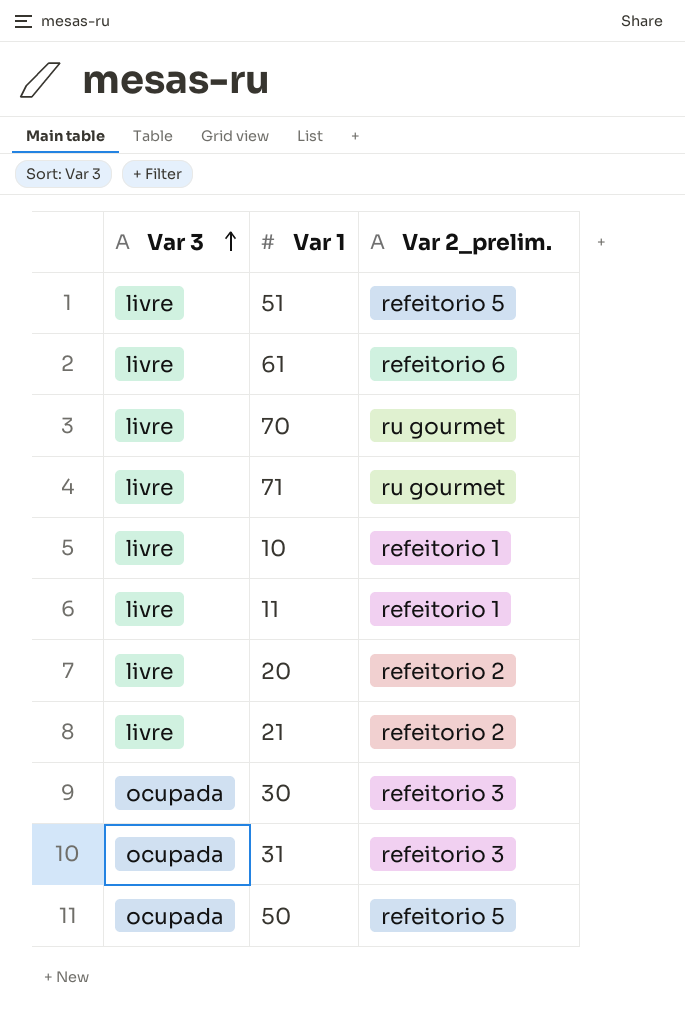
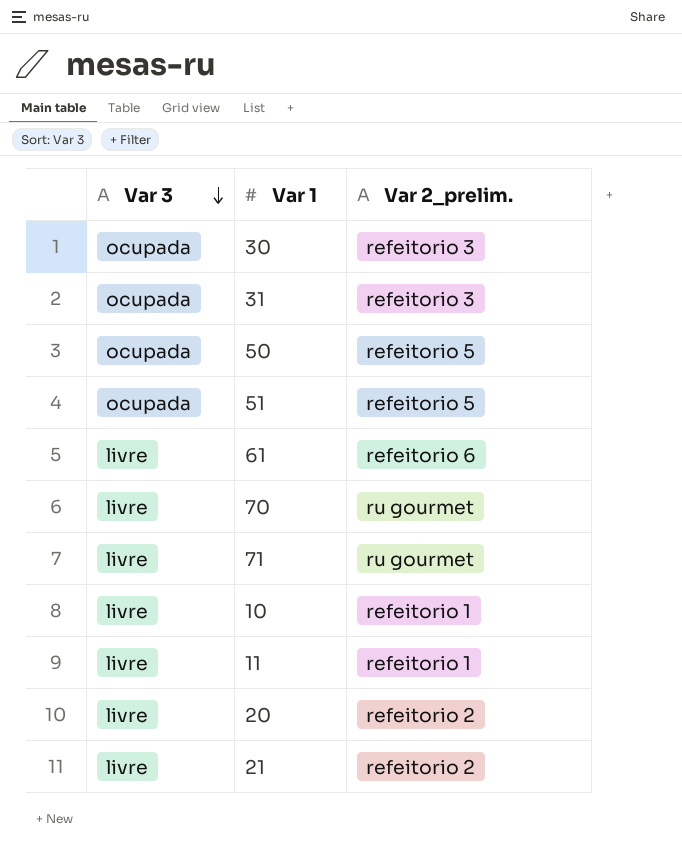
row order: Var 3 ascending -> Var 3 descending
51 | Var 3: livre -> ocupada

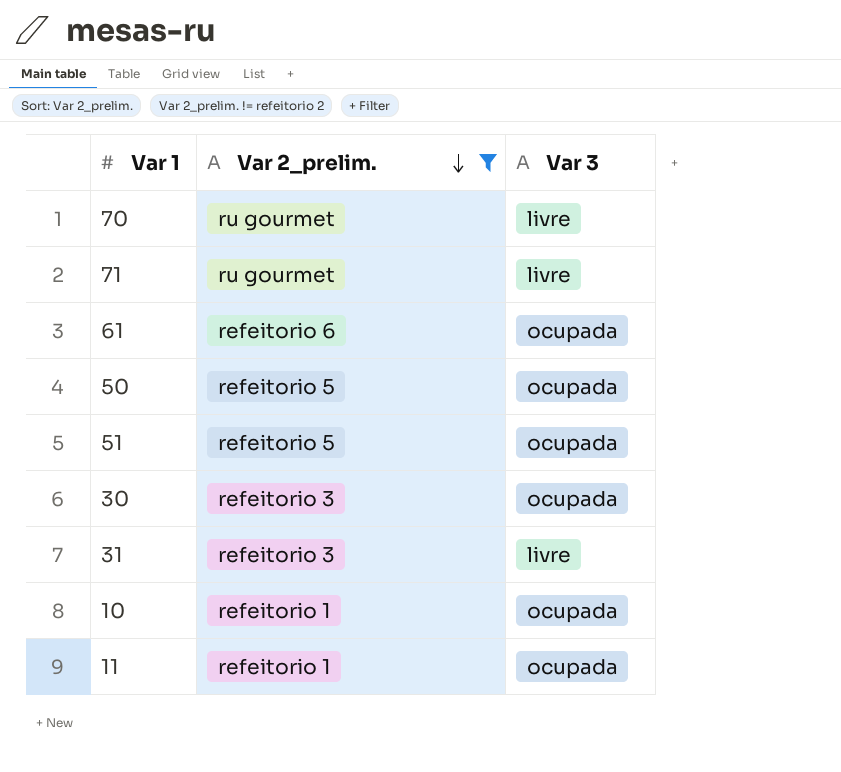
filter: none -> Var 2_prelim. != refeitorio 2
row order: Var 3 descending -> Var 2_prelim. descending
column Var 3 | position: 1 -> 3
61 | Var 3: livre -> ocupada
31 | Var 3: ocupada -> livre
10 | Var 3: livre -> ocupada
11 | Var 3: livre -> ocupada

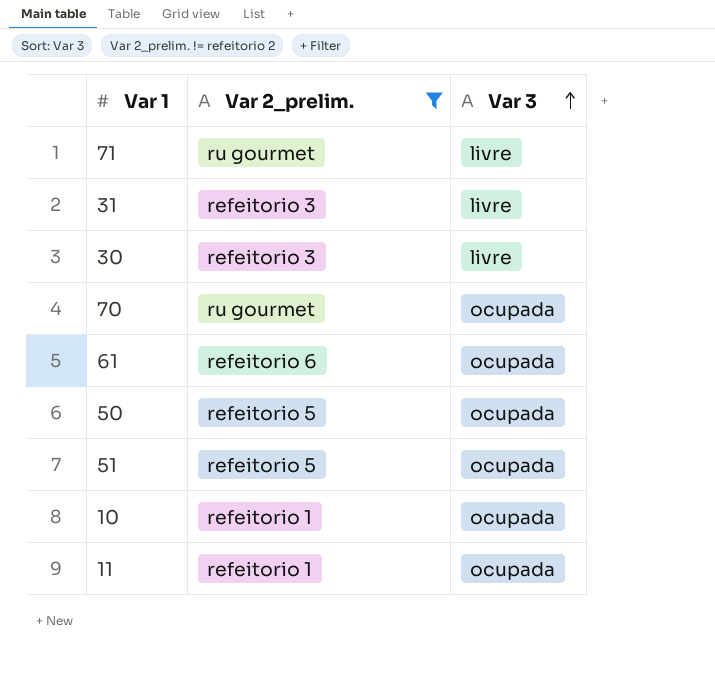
row order: Var 2_prelim. descending -> Var 3 ascending
30 | Var 3: ocupada -> livre
70 | Var 3: livre -> ocupada

